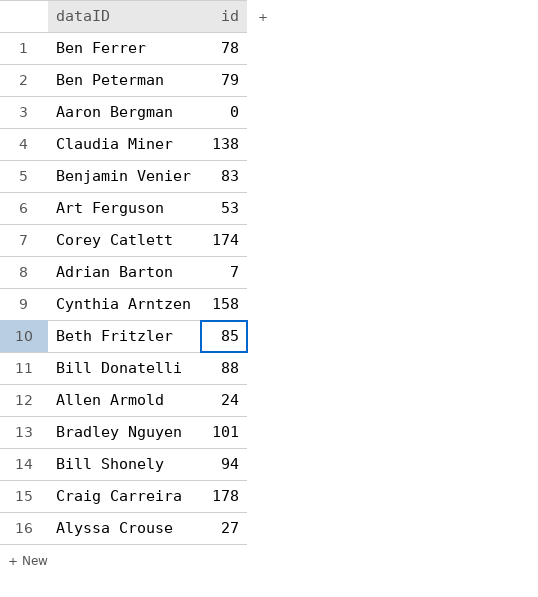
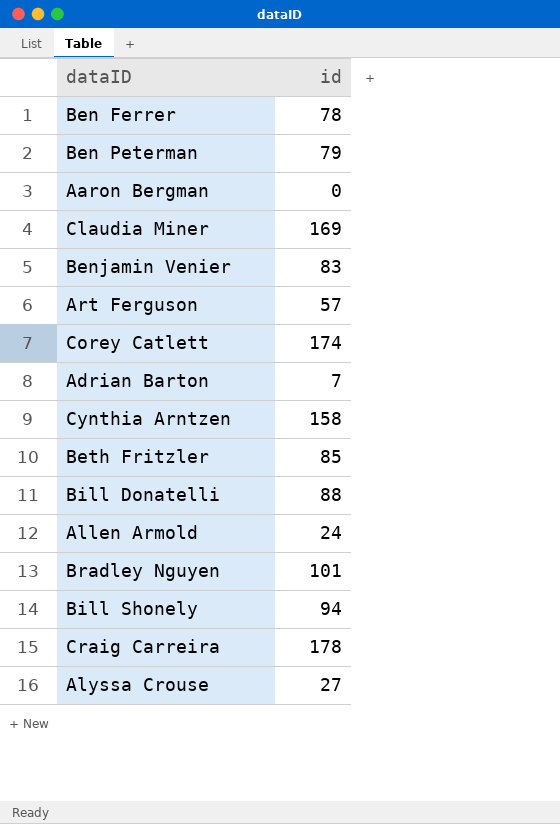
Claudia Miner | id: 138 -> 169
Art Ferguson | id: 53 -> 57

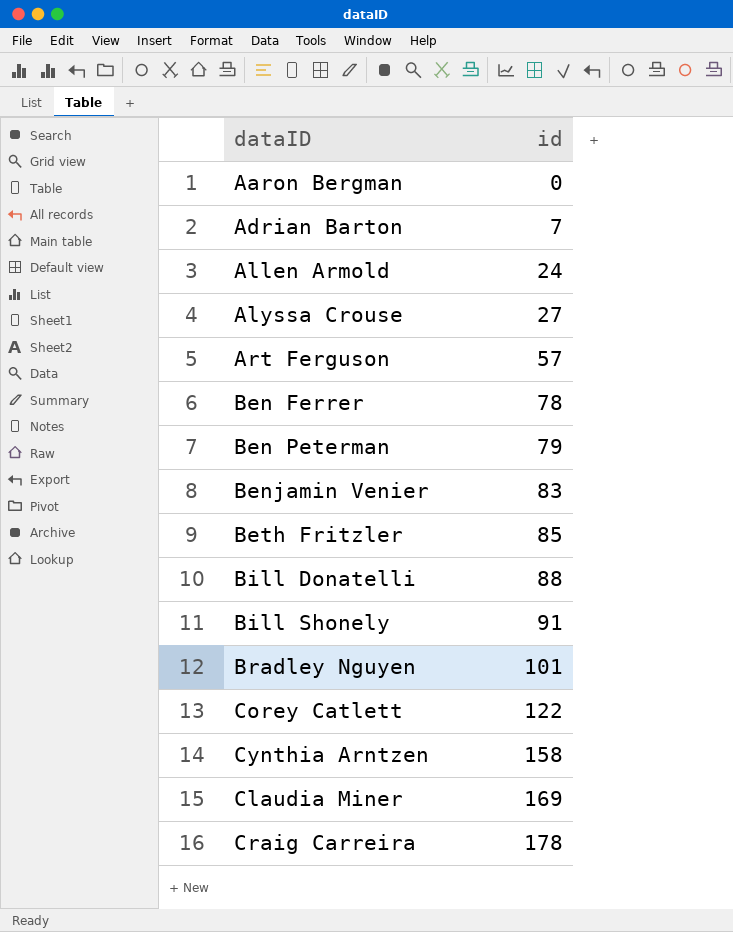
row order: none -> id ascending
Bill Shonely | id: 94 -> 91
Corey Catlett | id: 174 -> 122

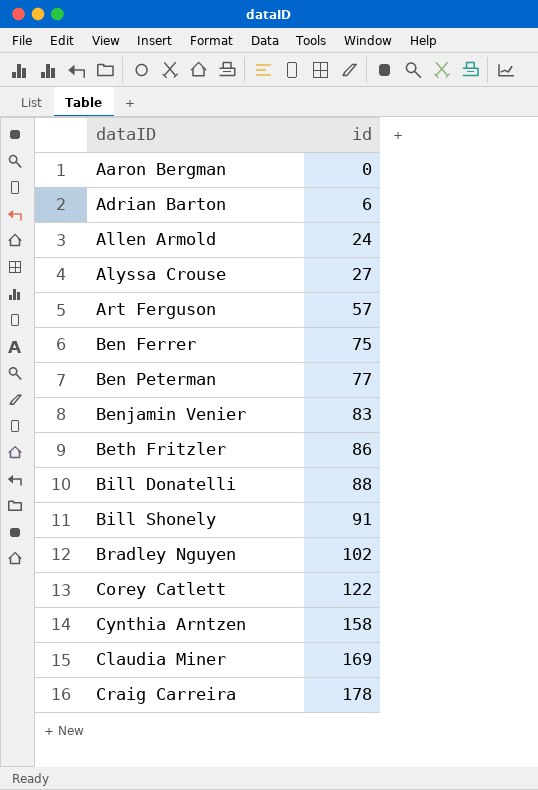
Adrian Barton | id: 7 -> 6
Ben Ferrer | id: 78 -> 75
Ben Peterman | id: 79 -> 77
Beth Fritzler | id: 85 -> 86
Bradley Nguyen | id: 101 -> 102

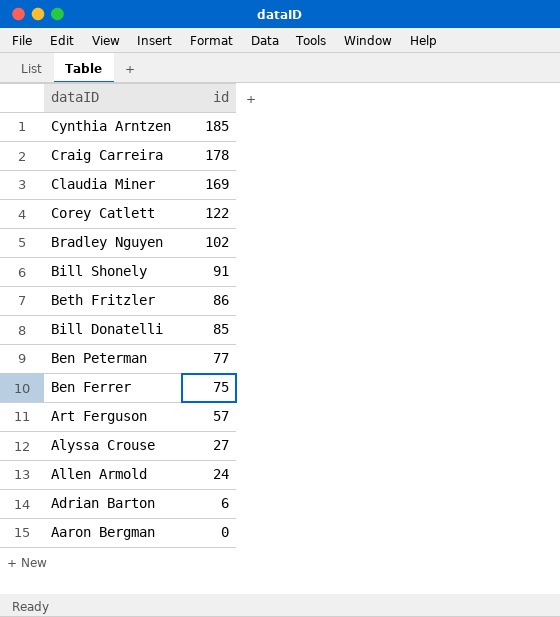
row order: id ascending -> id descending
row Benjamin Venier: 83 -> none
Cynthia Arntzen | id: 158 -> 185
Bill Donatelli | id: 88 -> 85

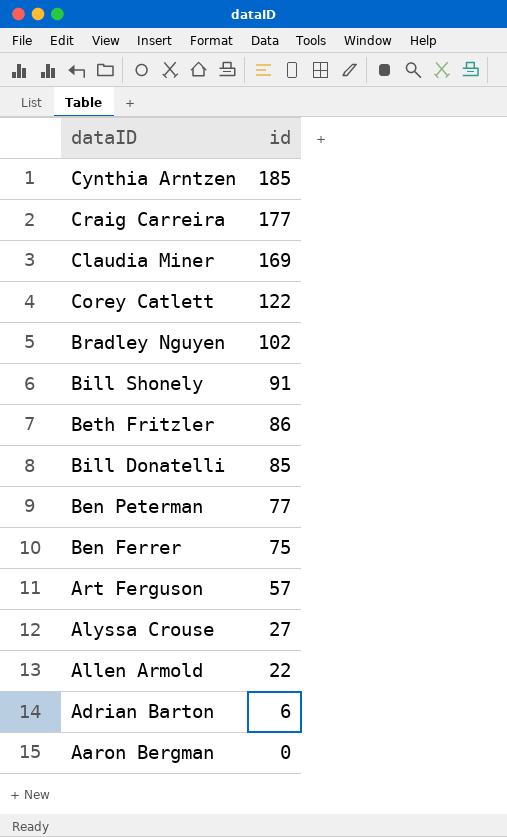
Craig Carreira | id: 178 -> 177
Allen Armold | id: 24 -> 22

